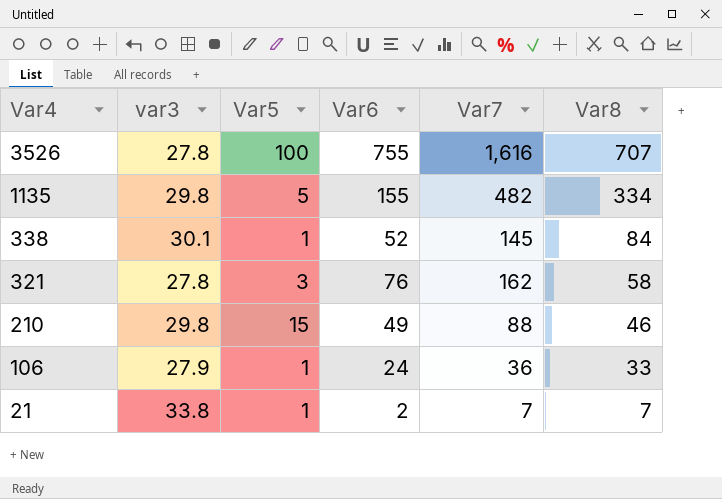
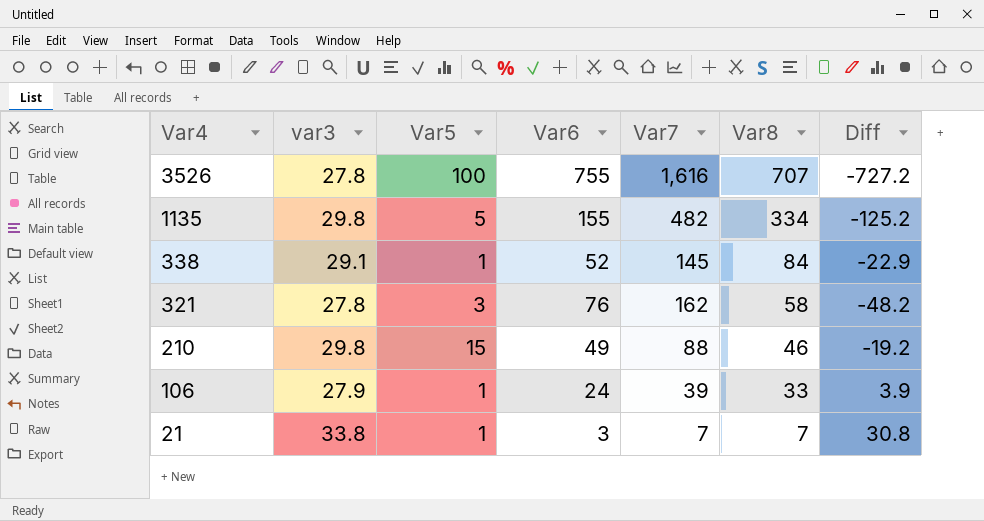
column Diff | formula: none -> [var3] - [Var6]
338 | var3: 30.1 -> 29.1
106 | Var7: 36 -> 39
21 | Var6: 2 -> 3

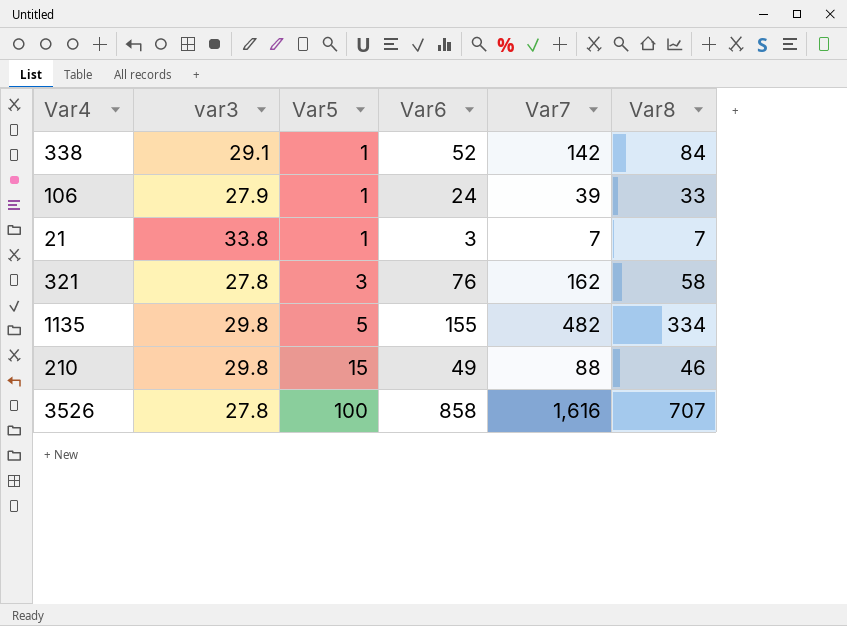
row order: Var4 descending -> Var5 ascending
column Diff | formula: [var3] - [Var6] -> none
338 | Var7: 145 -> 142
3526 | Var6: 755 -> 858

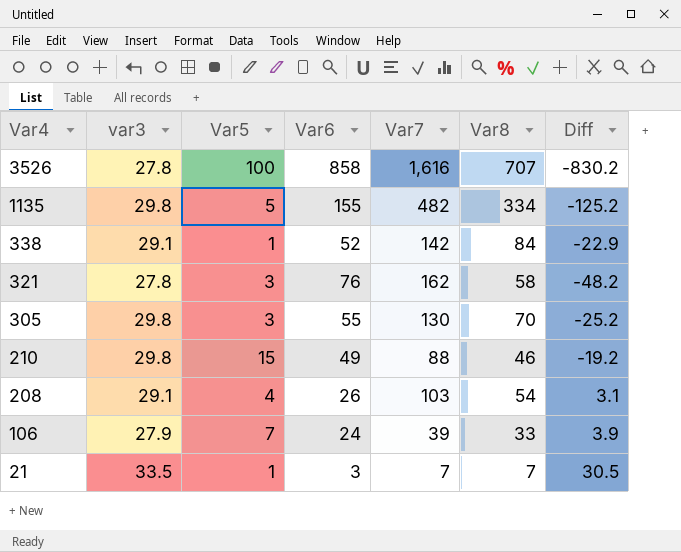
row order: Var5 ascending -> Var4 descending
column Diff | formula: none -> [var3] - [Var6]
row 305: none -> 29.8 | 3 | 55 | 130 | 70 | -25.2
row 208: none -> 29.1 | 4 | 26 | 103 | 54 | 3.1
106 | Var5: 1 -> 7
21 | var3: 33.8 -> 33.5

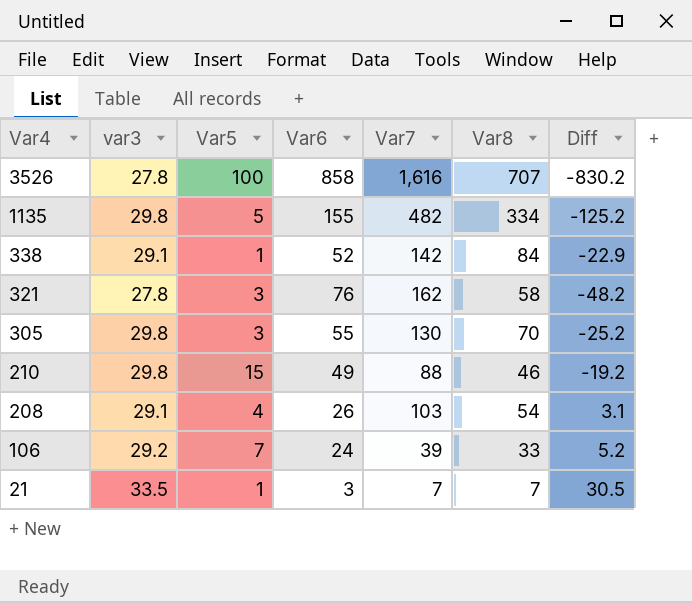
106 | var3: 27.9 -> 29.2
106 | Diff: 3.9 -> 5.2

